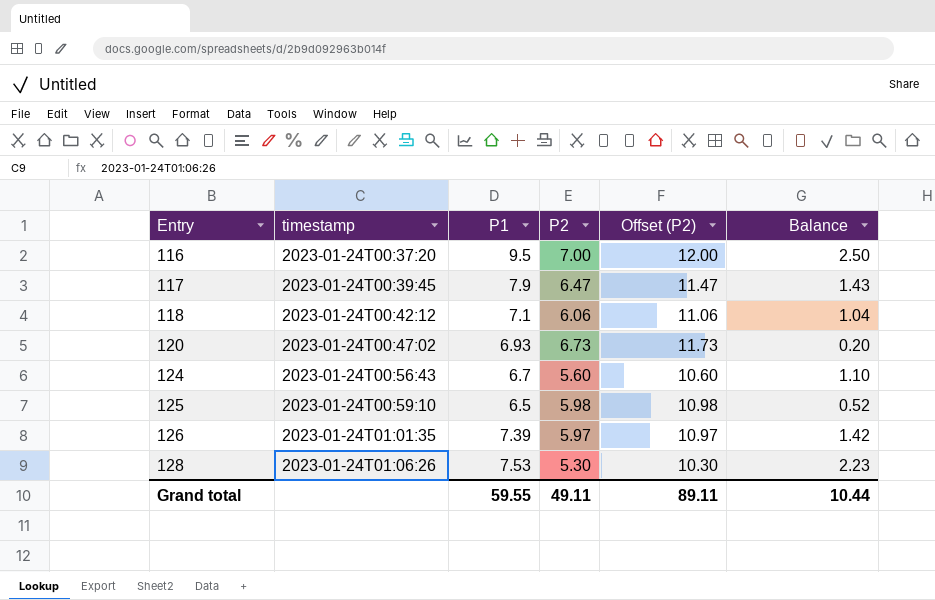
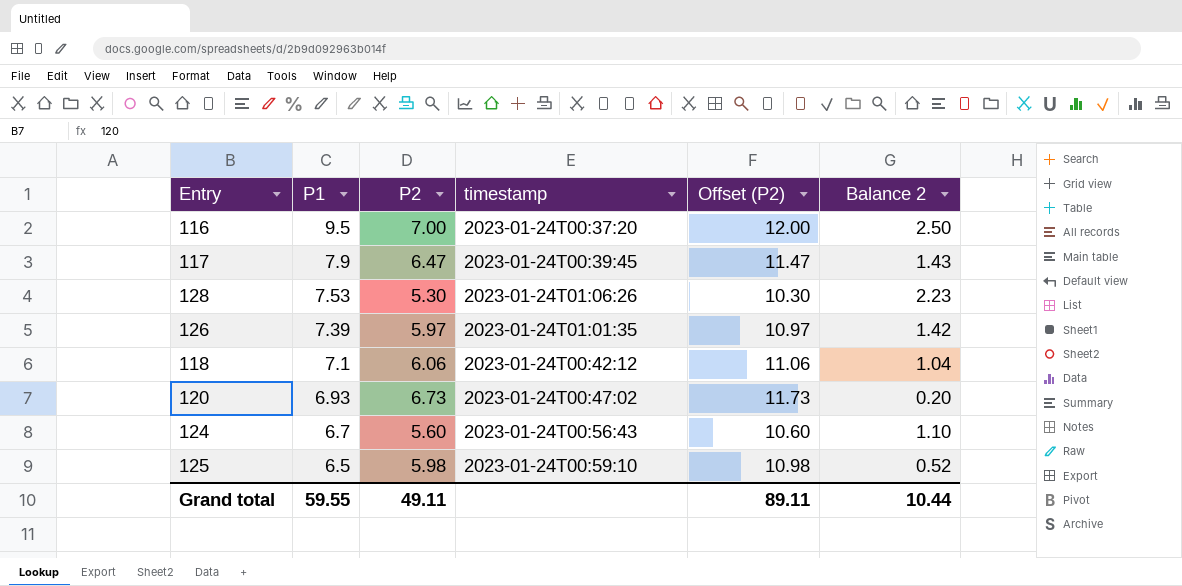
row order: Entry ascending -> P1 descending
column timestamp | position: 2 -> 4
column name: Balance -> Balance 2

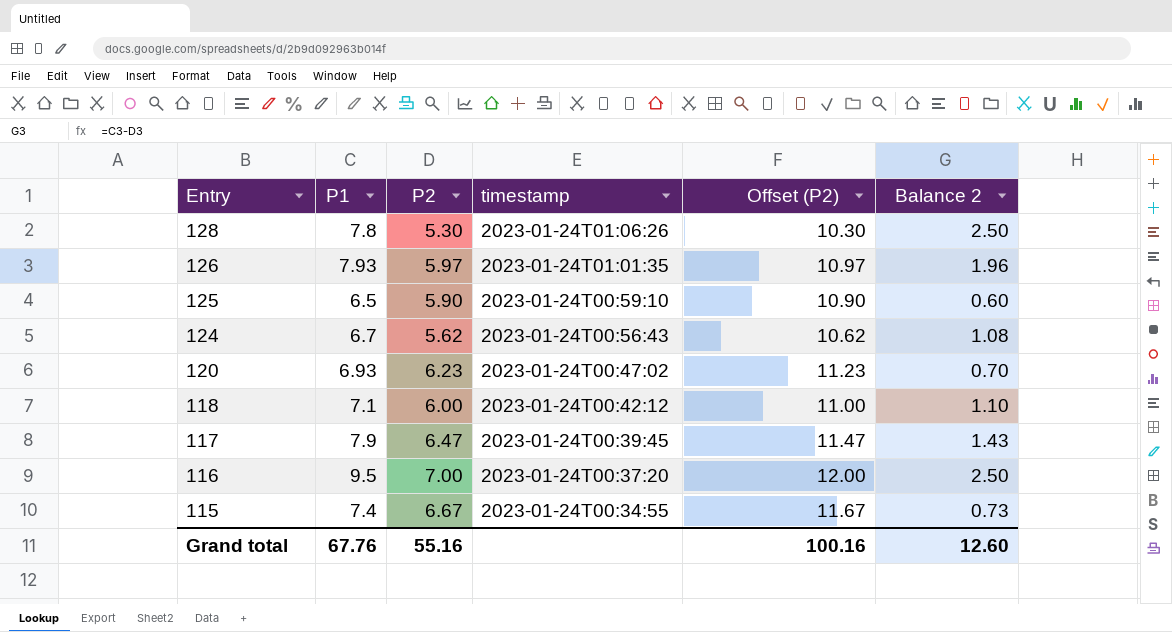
row order: P1 descending -> Entry descending
128 | P1: 7.53 -> 7.8
128 | Balance 2: 2.23 -> 2.50
126 | P1: 7.39 -> 7.93
126 | Balance 2: 1.42 -> 1.96
125 | P2: 5.98 -> 5.90
125 | Offset (P2): 10.98 -> 10.90
125 | Balance 2: 0.52 -> 0.60
124 | P2: 5.60 -> 5.62
124 | Offset (P2): 10.60 -> 10.62
124 | Balance 2: 1.10 -> 1.08
120 | P2: 6.73 -> 6.23
120 | Offset (P2): 11.73 -> 11.23
120 | Balance 2: 0.20 -> 0.70
118 | P2: 6.06 -> 6.00
118 | Offset (P2): 11.06 -> 11.00
118 | Balance 2: 1.04 -> 1.10
row 115: none -> 7.4 | 6.67 | 2023-01-24T00:34:55 | 11.67 | 0.73
Grand total | P1: 59.55 -> 67.76
Grand total | P2: 49.11 -> 55.16
Grand total | Offset (P2): 89.11 -> 100.16
Grand total | Balance 2: 10.44 -> 12.60

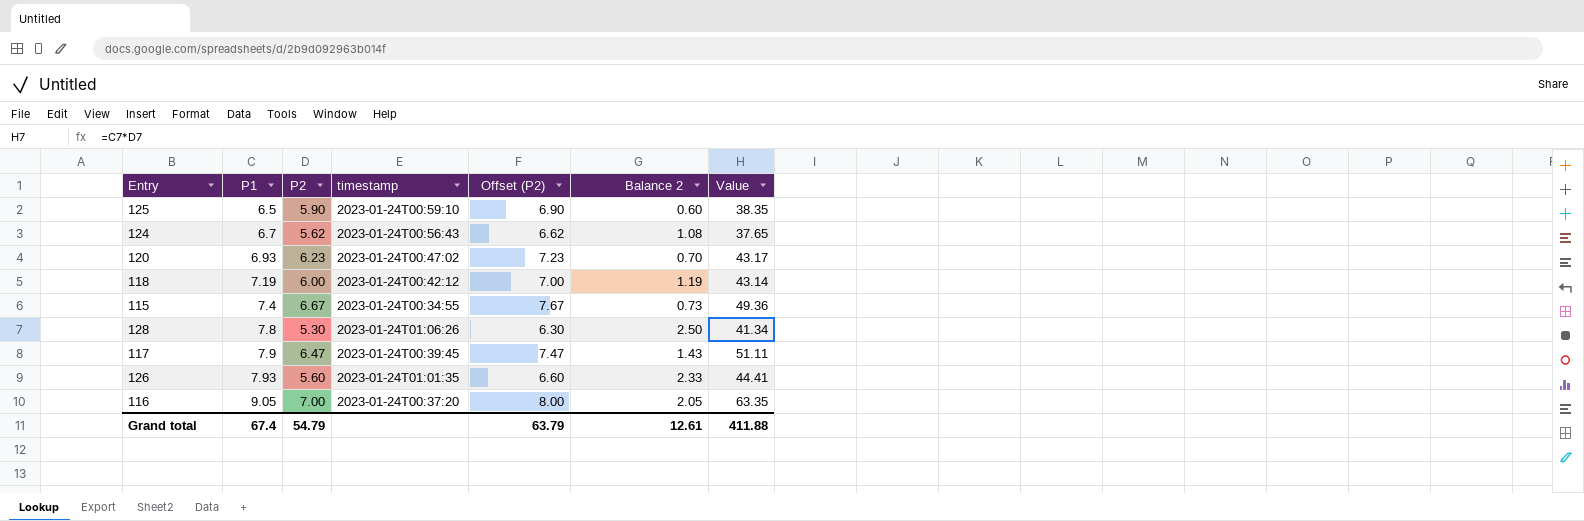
row order: Entry descending -> P1 ascending
column Offset (P2) | formula: [P2] + 5 -> [P2] + 1
column Value | formula: none -> [P1] * [P2]
118 | P1: 7.1 -> 7.19
118 | Balance 2: 1.10 -> 1.19
126 | P2: 5.97 -> 5.60
126 | Balance 2: 1.96 -> 2.33
116 | P1: 9.5 -> 9.05
116 | Balance 2: 2.50 -> 2.05
Grand total | P1: 67.76 -> 67.4
Grand total | P2: 55.16 -> 54.79
Grand total | Offset (P2): 100.16 -> 63.79
Grand total | Balance 2: 12.60 -> 12.61

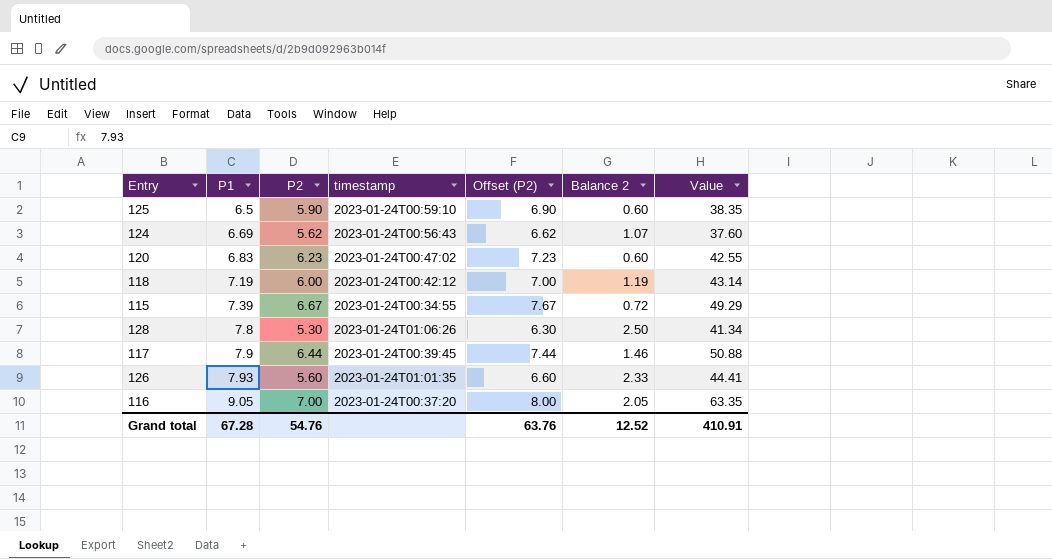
124 | P1: 6.7 -> 6.69
124 | Balance 2: 1.08 -> 1.07
124 | Value: 37.65 -> 37.60
120 | P1: 6.93 -> 6.83
120 | Balance 2: 0.70 -> 0.60
120 | Value: 43.17 -> 42.55
115 | P1: 7.4 -> 7.39
115 | Balance 2: 0.73 -> 0.72
115 | Value: 49.36 -> 49.29
117 | P2: 6.47 -> 6.44
117 | Offset (P2): 7.47 -> 7.44
117 | Balance 2: 1.43 -> 1.46
117 | Value: 51.11 -> 50.88
Grand total | P1: 67.4 -> 67.28
Grand total | P2: 54.79 -> 54.76
Grand total | Offset (P2): 63.79 -> 63.76
Grand total | Balance 2: 12.61 -> 12.52
Grand total | Value: 411.88 -> 410.91

